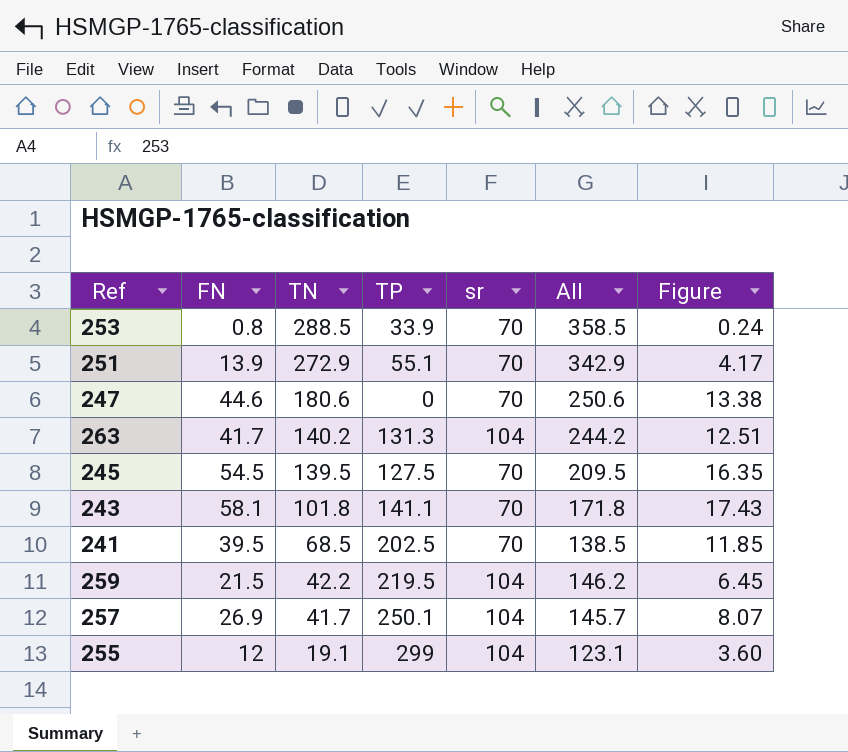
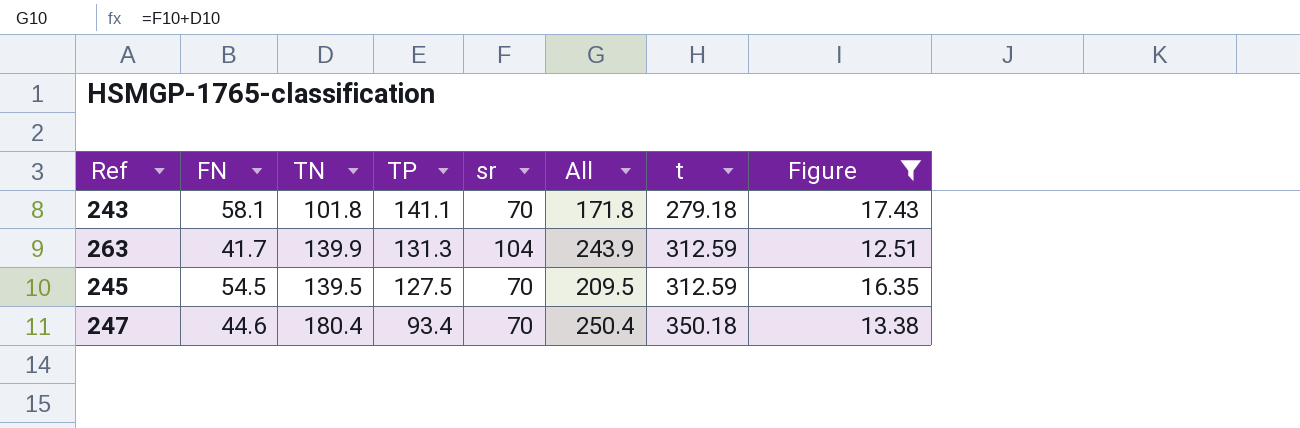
filter: none -> Figure >= 12.51
row order: TN descending -> TP descending
column t | position: none -> 7
263 | TN: 140.2 -> 139.9
263 | All: 244.2 -> 243.9
247 | TN: 180.6 -> 180.4
247 | TP: 0 -> 93.4
247 | All: 250.6 -> 250.4

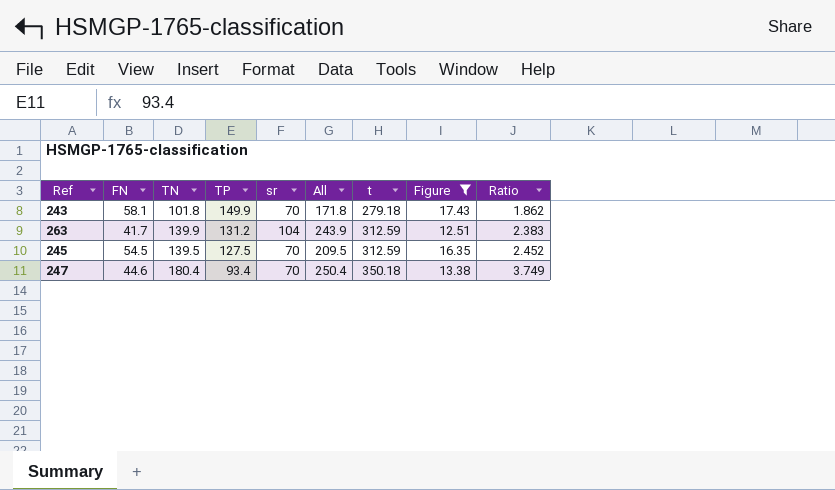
column Ratio | formula: none -> [t] / [TP]
243 | TP: 141.1 -> 149.9
263 | TP: 131.3 -> 131.2

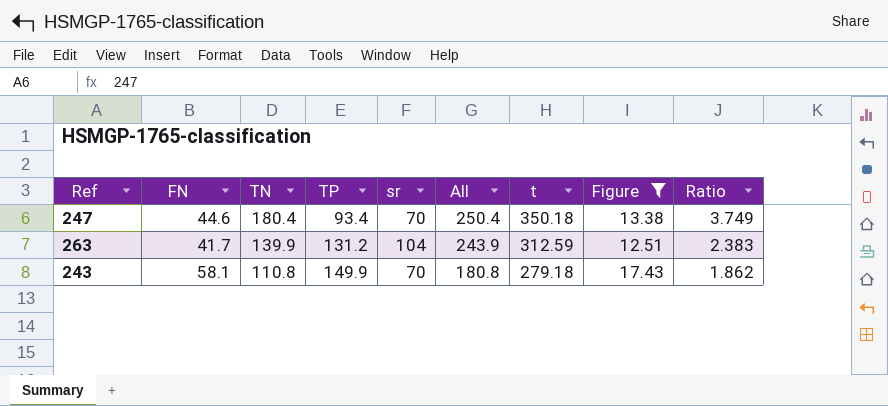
row order: TP descending -> TN descending
row 245: 54.5 | 139.5 | 127.5 | 70 | 209.5 | 312.59 | 16.35 | 2.452 -> none
243 | TN: 101.8 -> 110.8
243 | All: 171.8 -> 180.8

